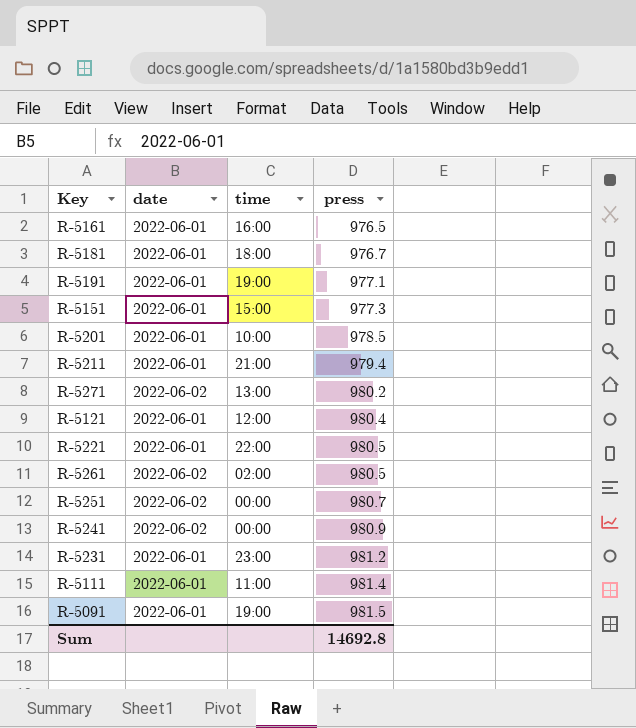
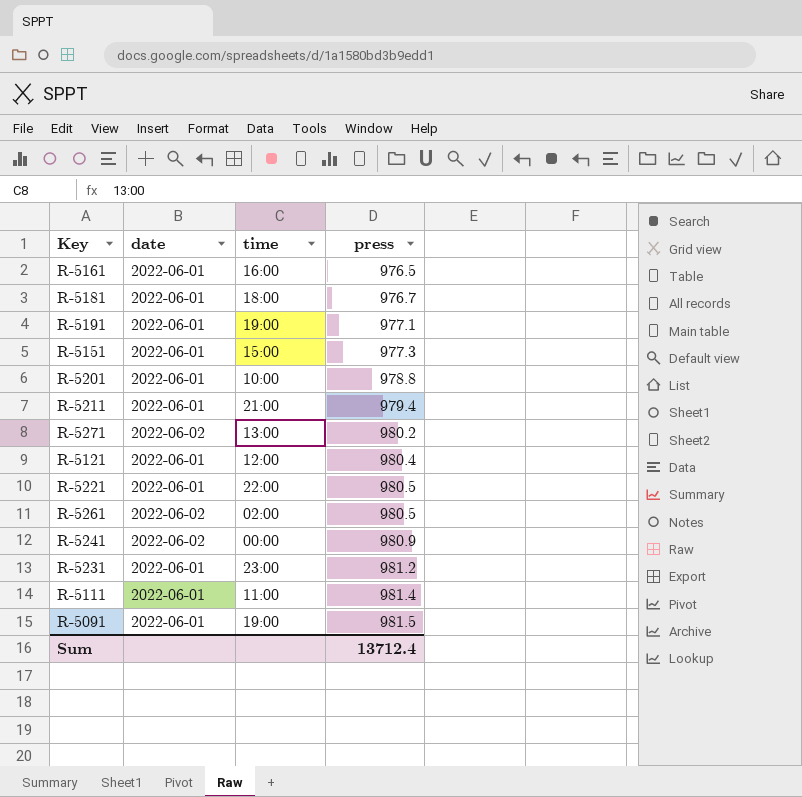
row R-5251: 2022-06-02 | 00:00 | 980.7 -> none
R-5201 | press: 978.5 -> 978.8
Sum | press: 14692.8 -> 13712.4

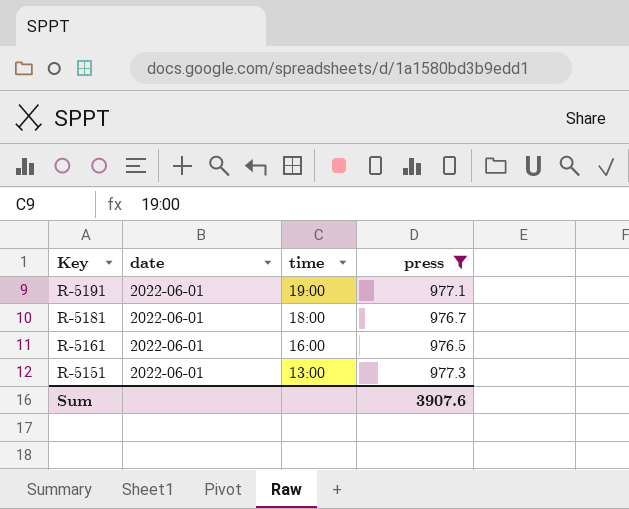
filter: none -> press <= 977.3
row order: press ascending -> Key descending
R-5151 | time: 15:00 -> 13:00
Sum | press: 13712.4 -> 3907.6

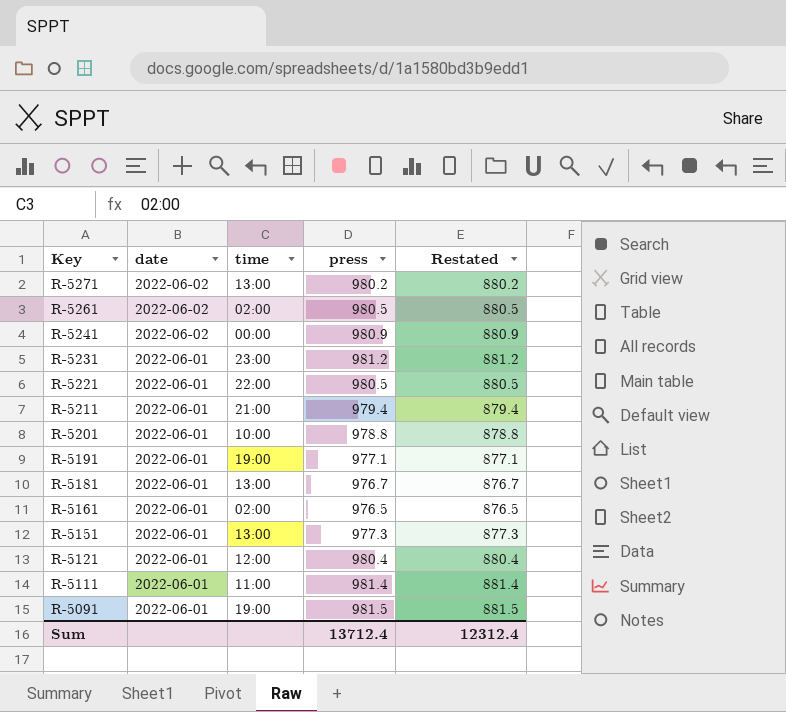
filter: press <= 977.3 -> none
column Restated | formula: none -> [press] - 100
R-5181 | time: 18:00 -> 13:00
R-5161 | time: 16:00 -> 02:00
Sum | press: 3907.6 -> 13712.4

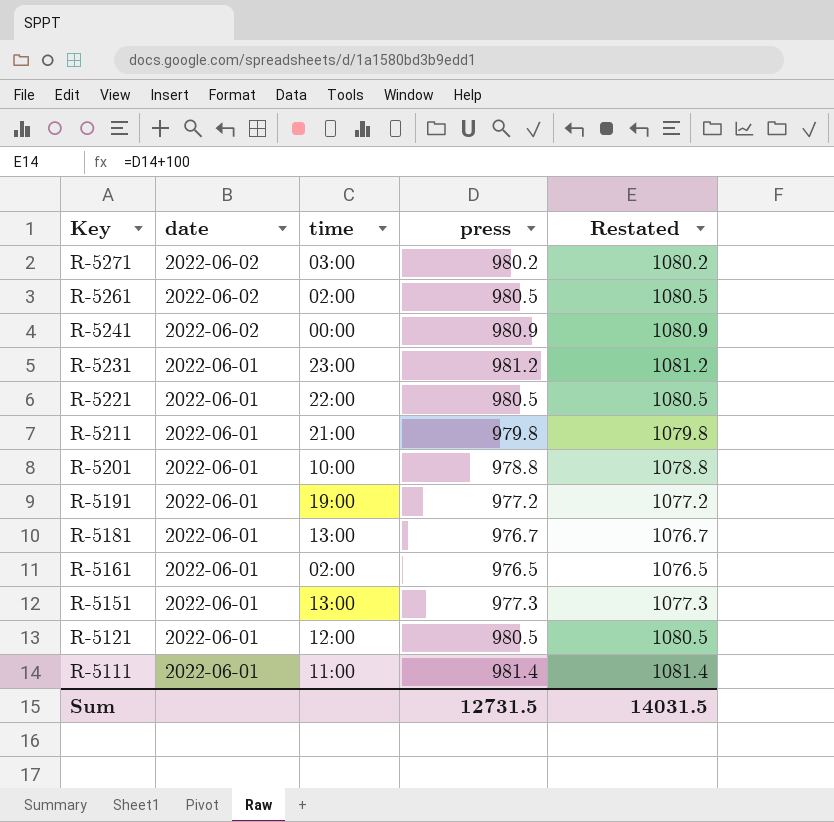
column Restated | formula: [press] - 100 -> [press] + 100
row R-5091: 2022-06-01 | 19:00 | 981.5 | 881.5 -> none
R-5271 | time: 13:00 -> 03:00
R-5211 | press: 979.4 -> 979.8
R-5191 | press: 977.1 -> 977.2
R-5121 | press: 980.4 -> 980.5
Sum | press: 13712.4 -> 12731.5
Sum | Restated: 12312.4 -> 14031.5

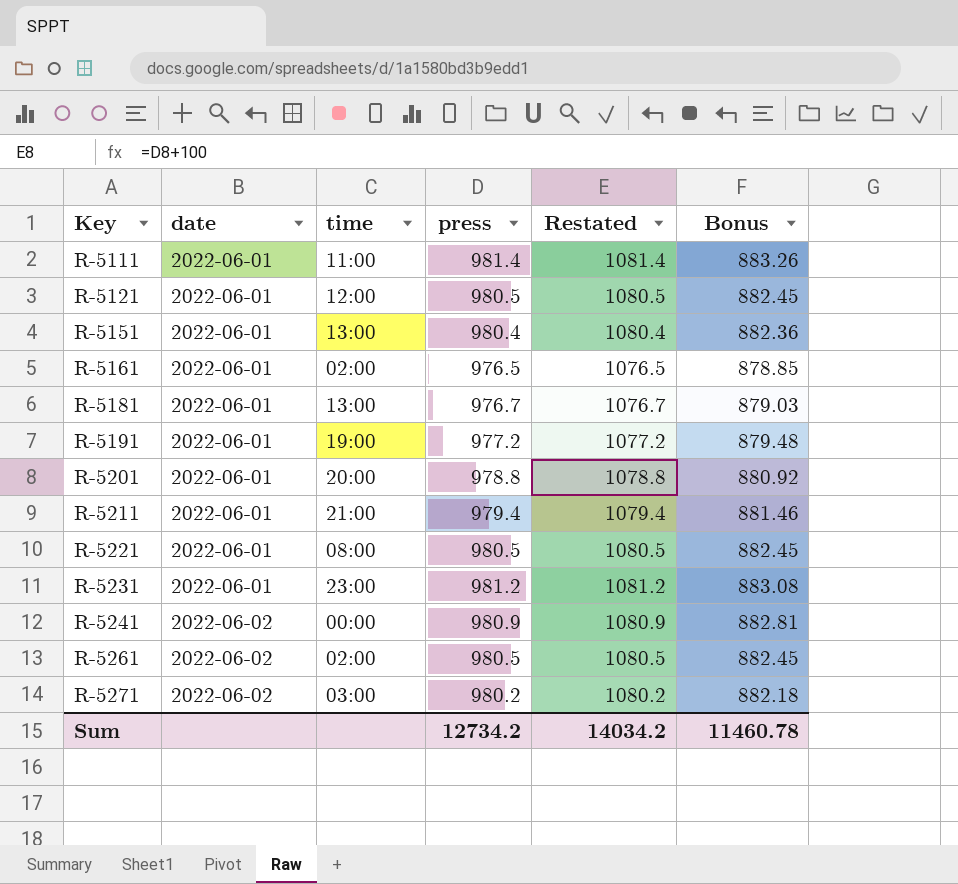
row order: Key descending -> Key ascending
column Bonus | formula: none -> [press] * 0.9
R-5151 | press: 977.3 -> 980.4
R-5151 | Restated: 1077.3 -> 1080.4
R-5201 | time: 10:00 -> 20:00
R-5211 | press: 979.8 -> 979.4
R-5211 | Restated: 1079.8 -> 1079.4
R-5221 | time: 22:00 -> 08:00
Sum | press: 12731.5 -> 12734.2
Sum | Restated: 14031.5 -> 14034.2

